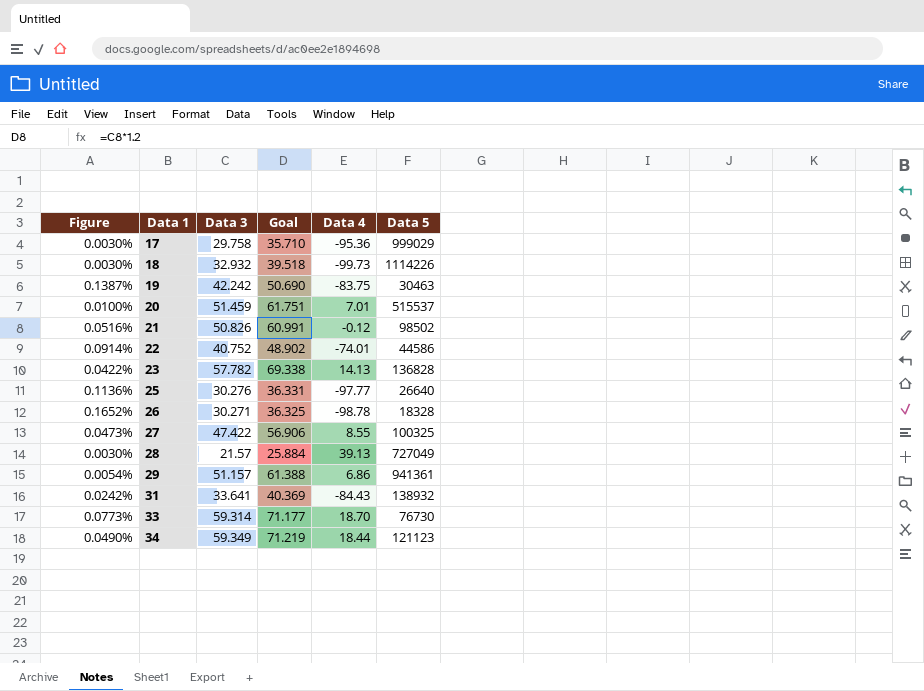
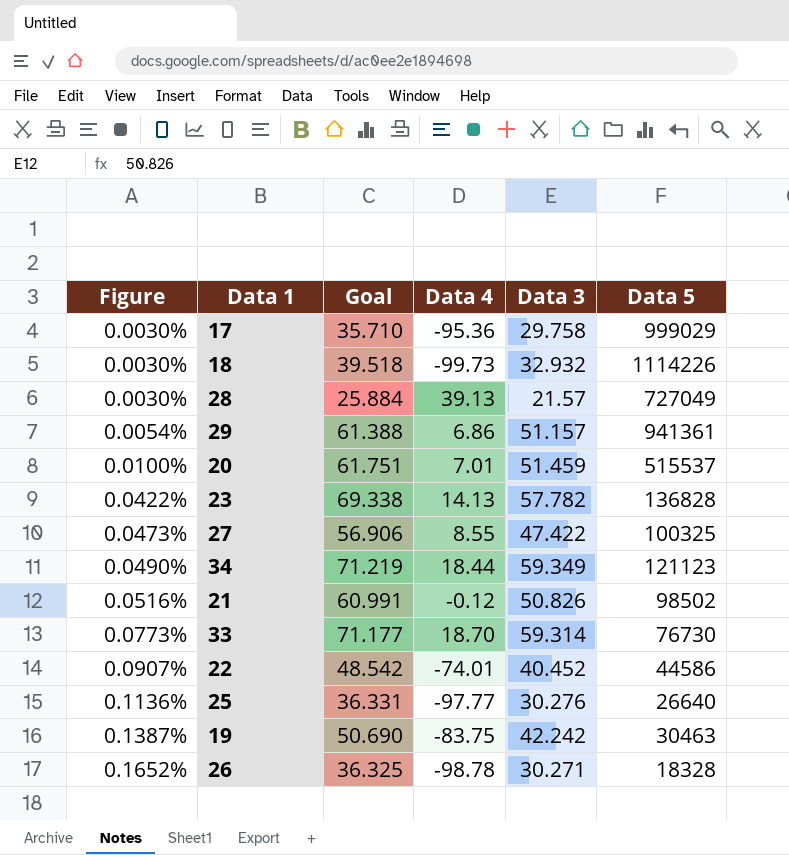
row order: Data 1 ascending -> Figure ascending
column Data 3 | position: 3 -> 5
row 31: 0.0242% | 33.641 | 40.369 | -84.43 | 138932 -> none
22 | Figure: 0.0914% -> 0.0907%
22 | Goal: 48.902 -> 48.542
22 | Data 3: 40.752 -> 40.452

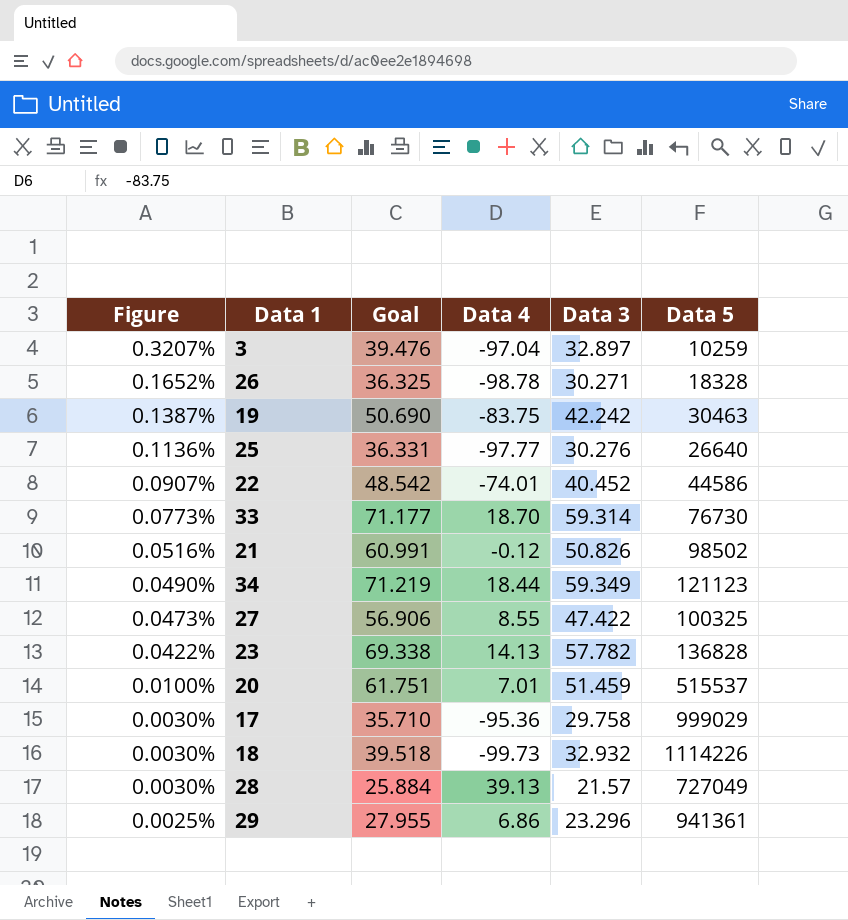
row order: Figure ascending -> Figure descending
row 3: none -> 0.3207% | 39.476 | -97.04 | 32.897 | 10259
29 | Figure: 0.0054% -> 0.0025%
29 | Goal: 61.388 -> 27.955
29 | Data 3: 51.157 -> 23.296

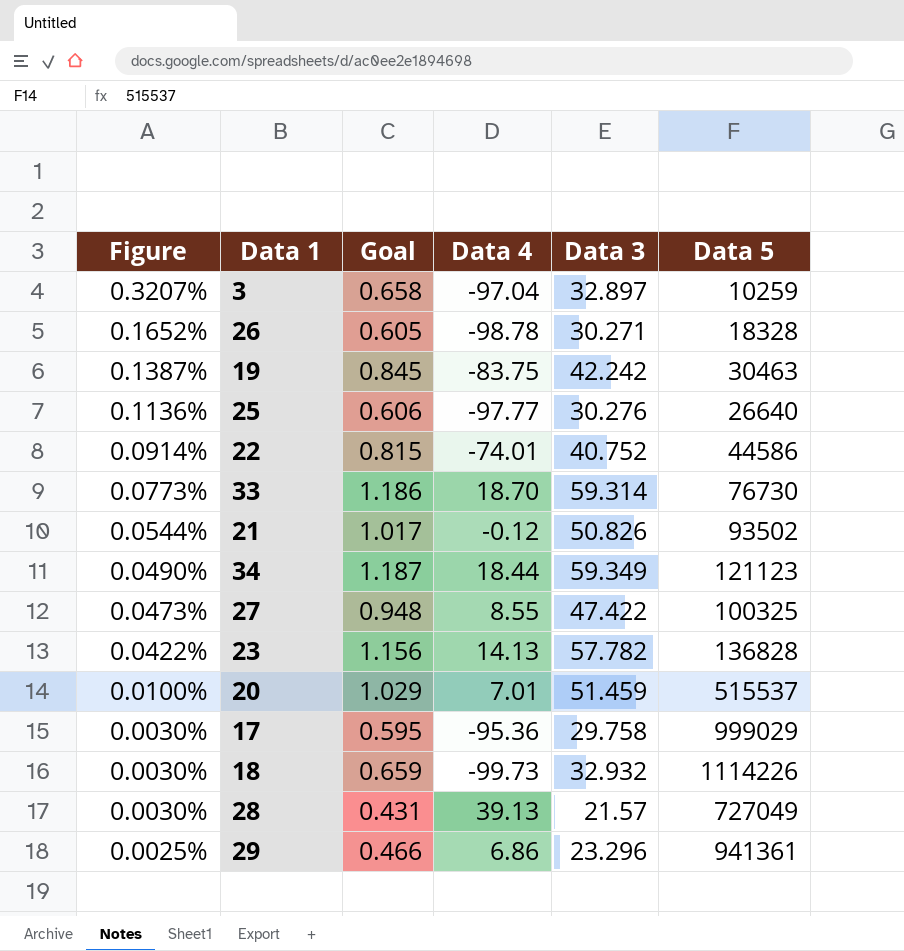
column Goal | formula: [Data 3] * 1.2 -> [Data 3] * 0.02
22 | Figure: 0.0907% -> 0.0914%
22 | Data 3: 40.452 -> 40.752
21 | Figure: 0.0516% -> 0.0544%
21 | Data 5: 98502 -> 93502

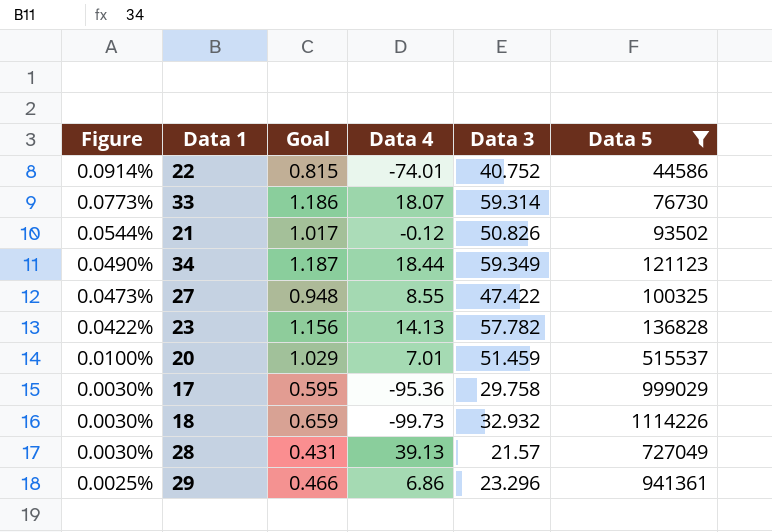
filter: none -> Data 5 >= 44586
33 | Data 4: 18.70 -> 18.07

